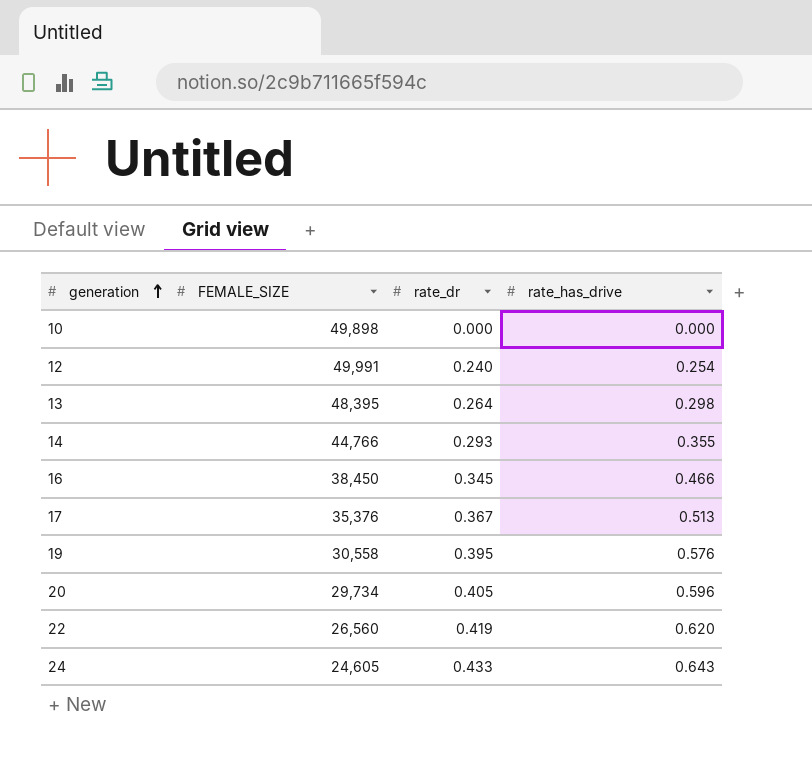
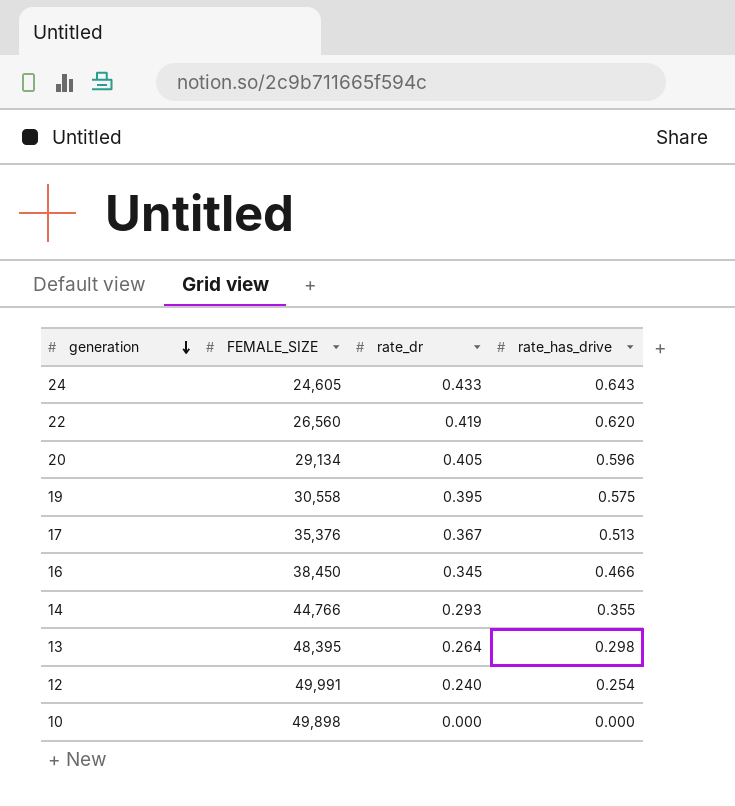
row order: generation ascending -> generation descending
20 | FEMALE_SIZE: 29,734 -> 29,134
19 | rate_has_drive: 0.576 -> 0.575

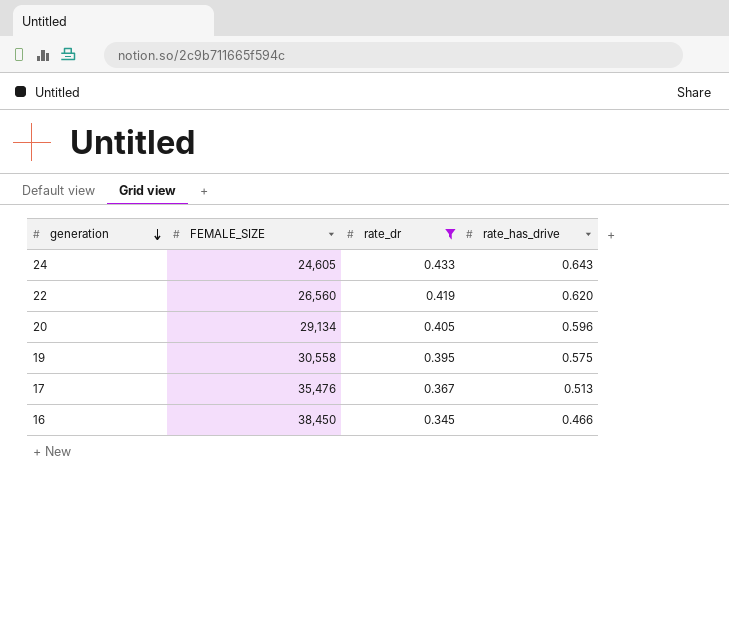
filter: none -> rate_dr >= 0.345
17 | FEMALE_SIZE: 35,376 -> 35,476

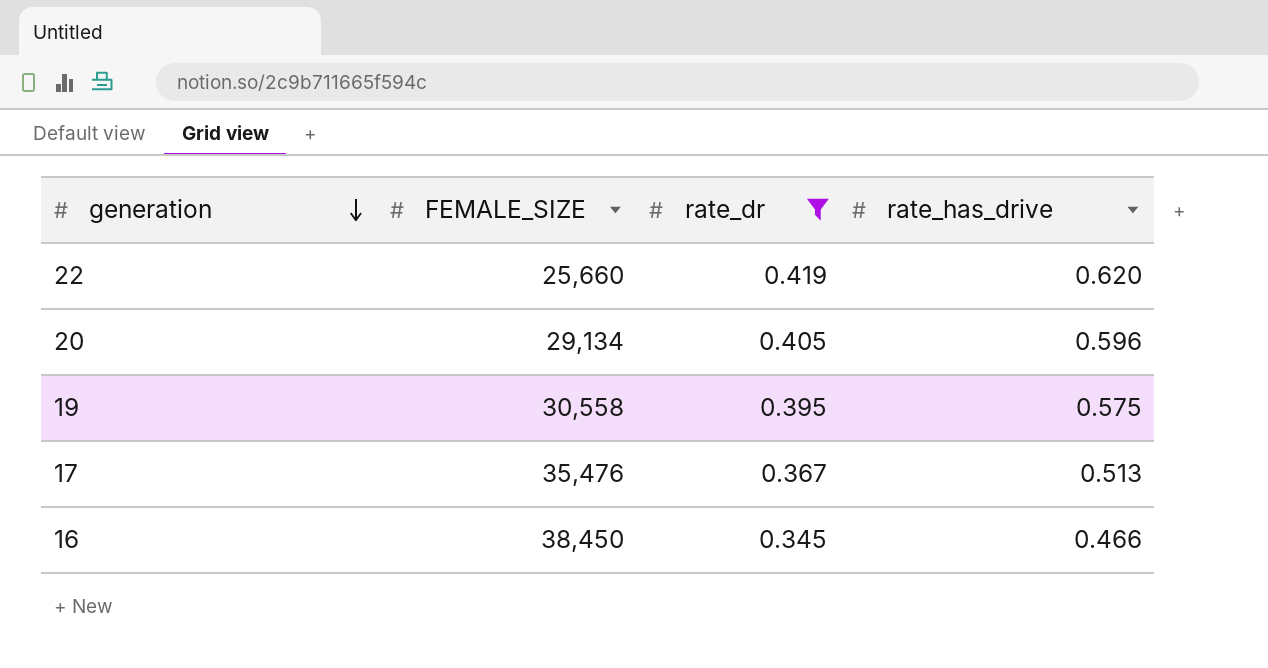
row 24: 24,605 | 0.433 | 0.643 -> none
22 | FEMALE_SIZE: 26,560 -> 25,660

